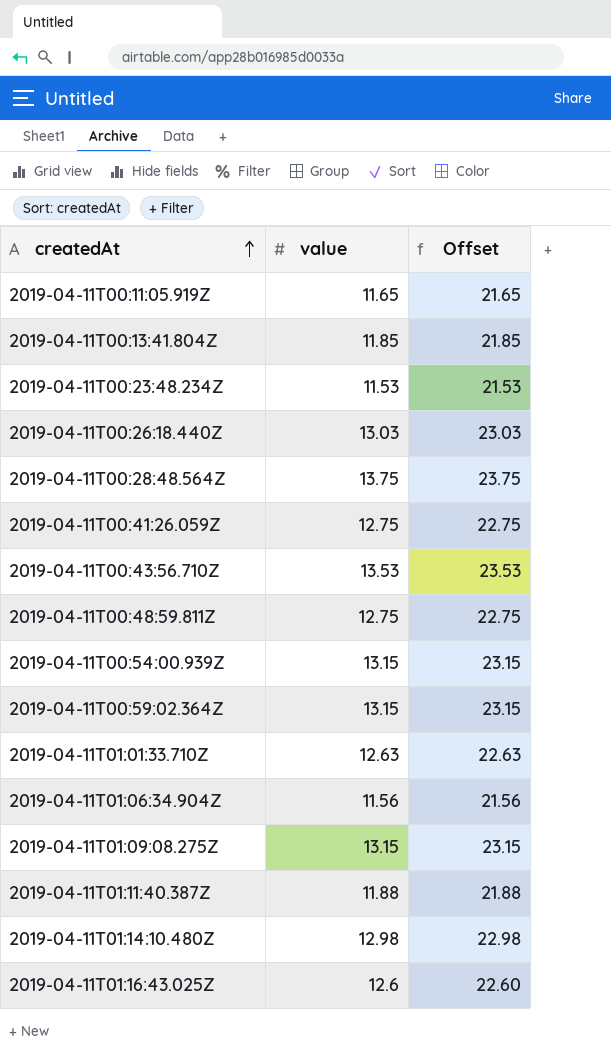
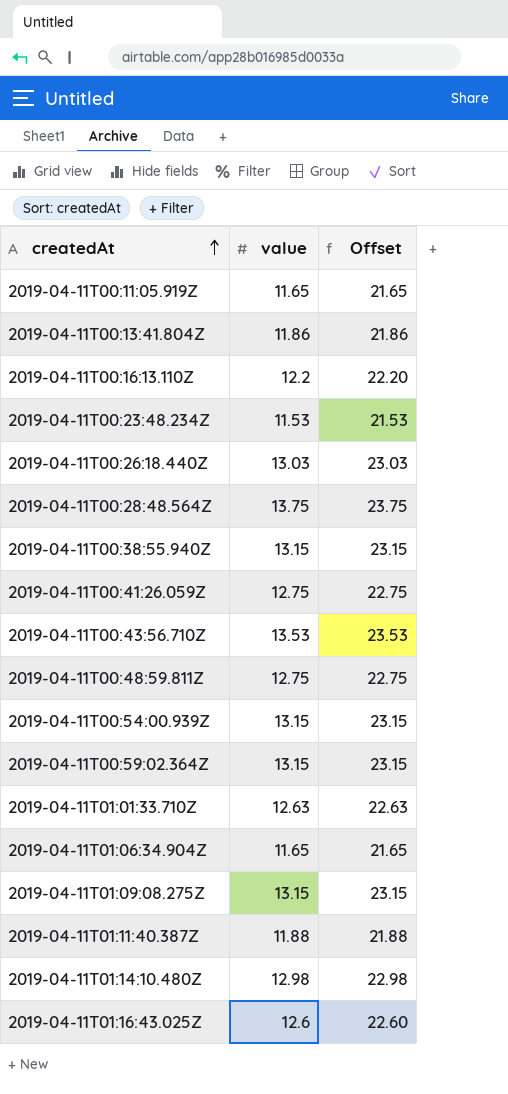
2019-04-11T00:13:41.804Z | value: 11.85 -> 11.86
2019-04-11T00:13:41.804Z | Offset: 21.85 -> 21.86
row 2019-04-11T00:16:13.110Z: none -> 12.2 | 22.20
row 2019-04-11T00:38:55.940Z: none -> 13.15 | 23.15
2019-04-11T01:06:34.904Z | value: 11.56 -> 11.65
2019-04-11T01:06:34.904Z | Offset: 21.56 -> 21.65

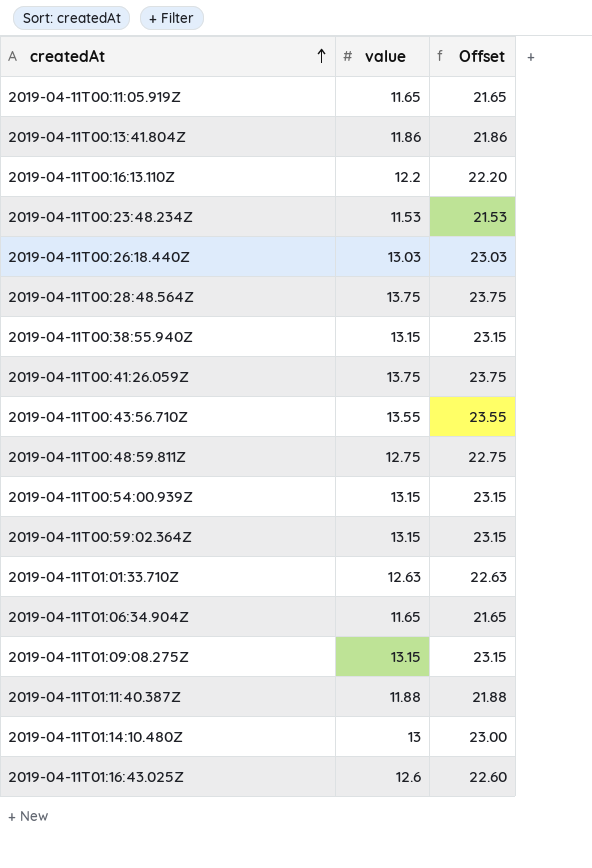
2019-04-11T00:41:26.059Z | value: 12.75 -> 13.75
2019-04-11T00:41:26.059Z | Offset: 22.75 -> 23.75
2019-04-11T00:43:56.710Z | value: 13.53 -> 13.55
2019-04-11T00:43:56.710Z | Offset: 23.53 -> 23.55
2019-04-11T01:14:10.480Z | value: 12.98 -> 13
2019-04-11T01:14:10.480Z | Offset: 22.98 -> 23.00

